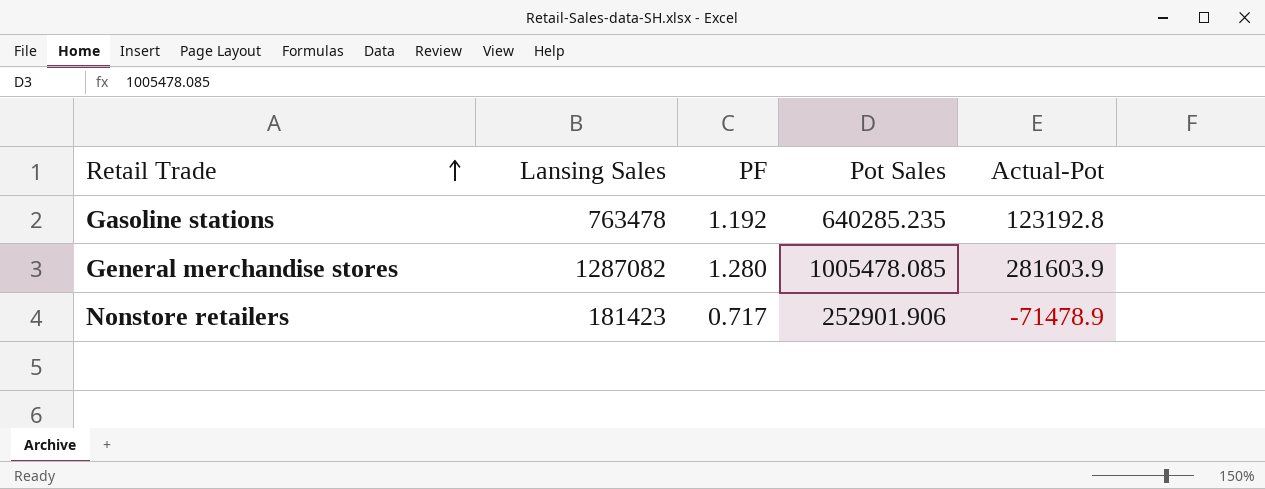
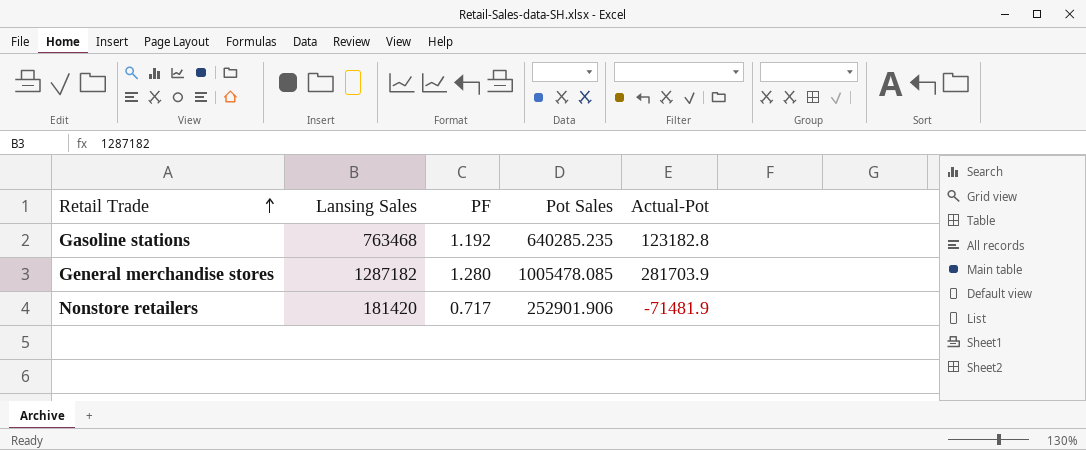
Gasoline stations | Lansing Sales: 763478 -> 763468
Gasoline stations | Actual-Pot: 123192.8 -> 123182.8
General merchandise stores | Lansing Sales: 1287082 -> 1287182
General merchandise stores | Actual-Pot: 281603.9 -> 281703.9
Nonstore retailers | Lansing Sales: 181423 -> 181420
Nonstore retailers | Actual-Pot: -71478.9 -> -71481.9

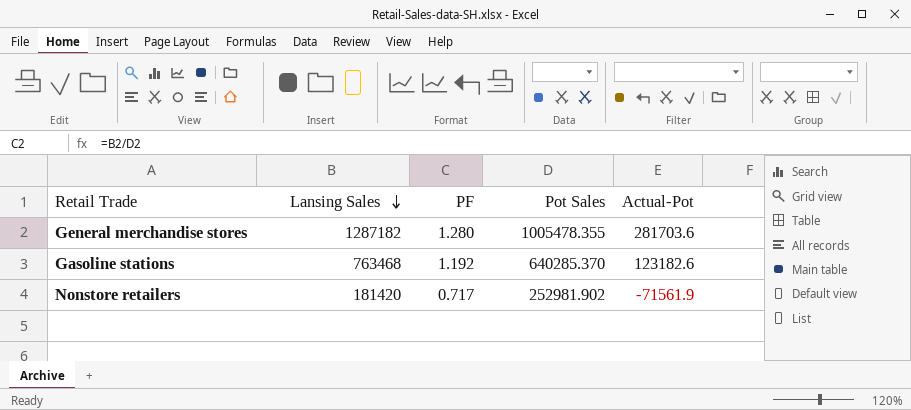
row order: Retail Trade ascending -> Lansing Sales descending
General merchandise stores | Pot Sales: 1005478.085 -> 1005478.355
General merchandise stores | Actual-Pot: 281703.9 -> 281703.6
Gasoline stations | Pot Sales: 640285.235 -> 640285.370
Gasoline stations | Actual-Pot: 123182.8 -> 123182.6
Nonstore retailers | Pot Sales: 252901.906 -> 252981.902
Nonstore retailers | Actual-Pot: -71481.9 -> -71561.9

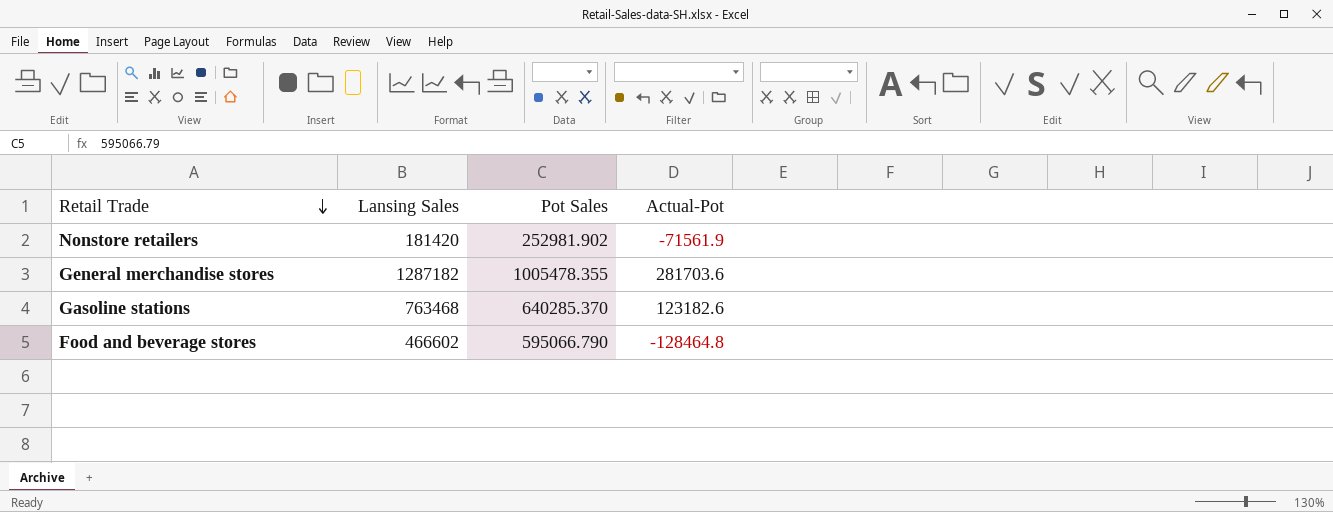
row order: Lansing Sales descending -> Retail Trade descending
column PF | formula: [Lansing Sales] / [Pot Sales] -> none
row Food and beverage stores: none -> 466602 | 595066.790 | -128464.8

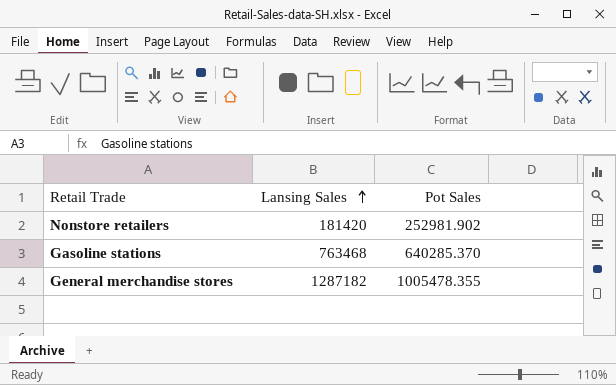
row order: Retail Trade descending -> Lansing Sales ascending
column Actual-Pot | formula: [Lansing Sales] - [Pot Sales] -> none
row Food and beverage stores: 466602 | 595066.790 | -128464.8 -> none

